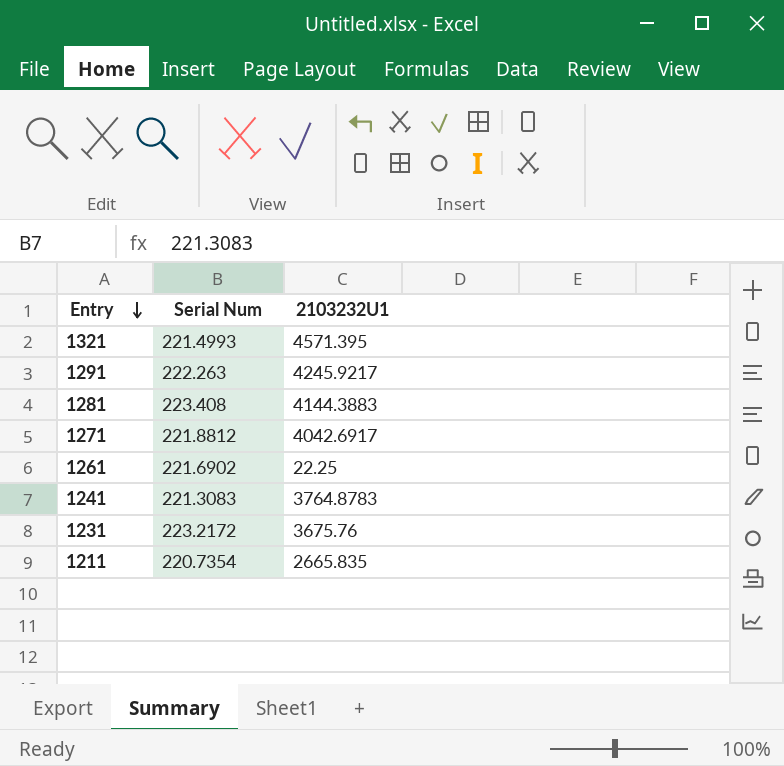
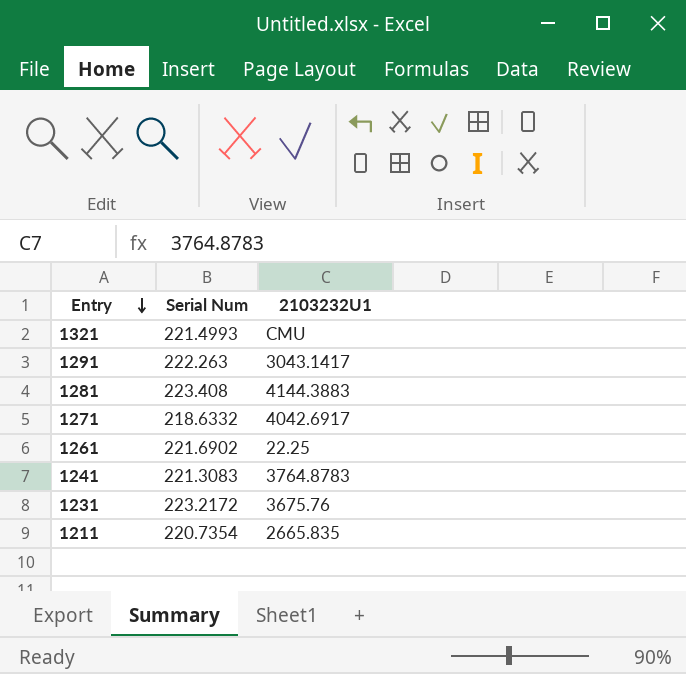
1321 | 2103232U1: 4571.395 -> CMU
1291 | 2103232U1: 4245.9217 -> 3043.1417
1271 | Serial Num: 221.8812 -> 218.6332

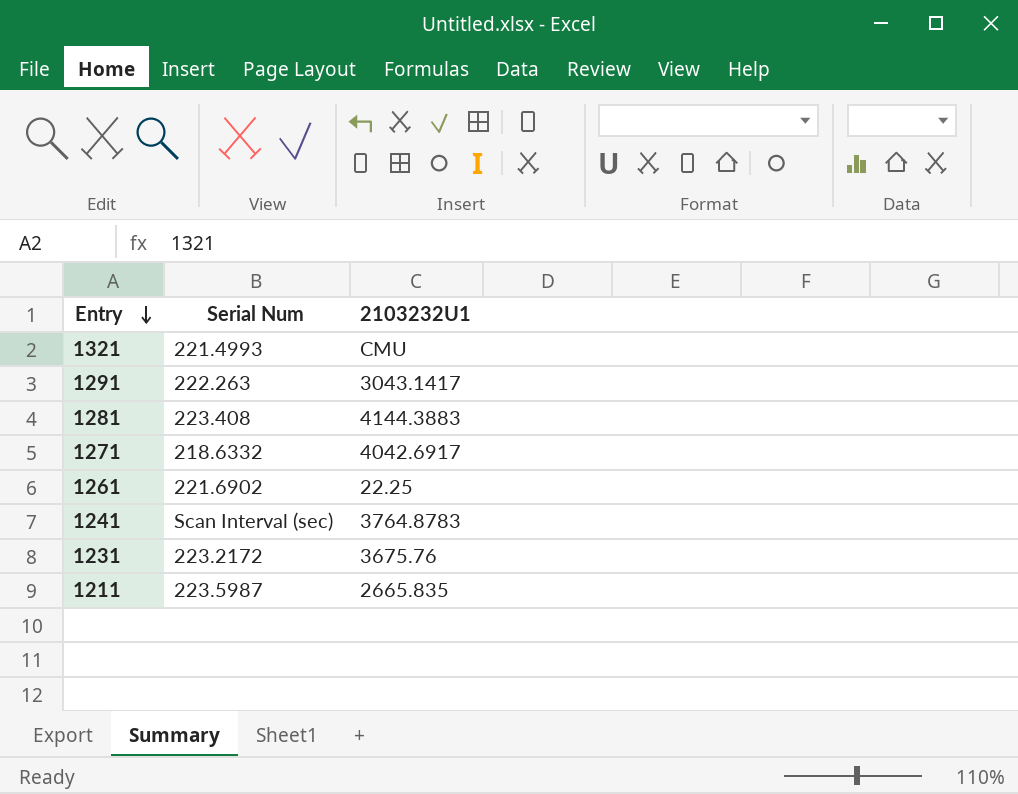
1241 | Serial Num: 221.3083 -> Scan Interval (sec)
1211 | Serial Num: 220.7354 -> 223.5987

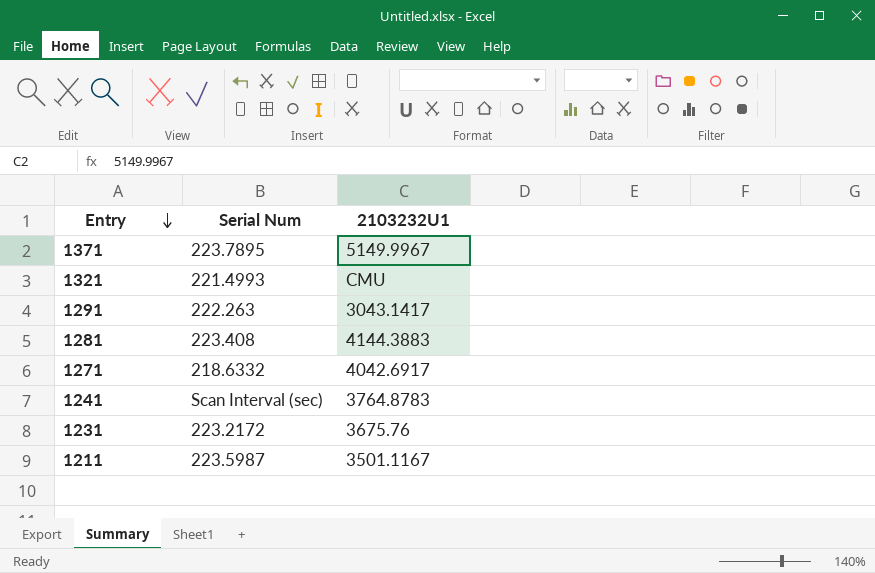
row 1261: 221.6902 | 22.25 -> none
row 1371: none -> 223.7895 | 5149.9967
1211 | 2103232U1: 2665.835 -> 3501.1167

